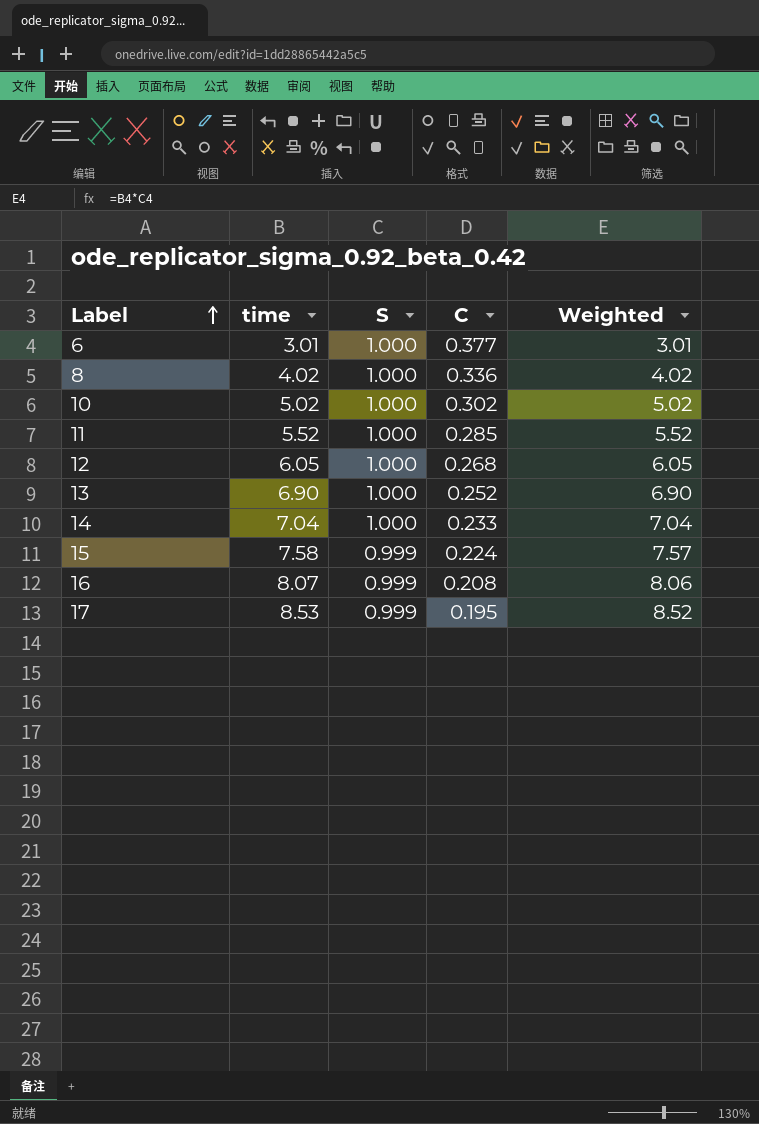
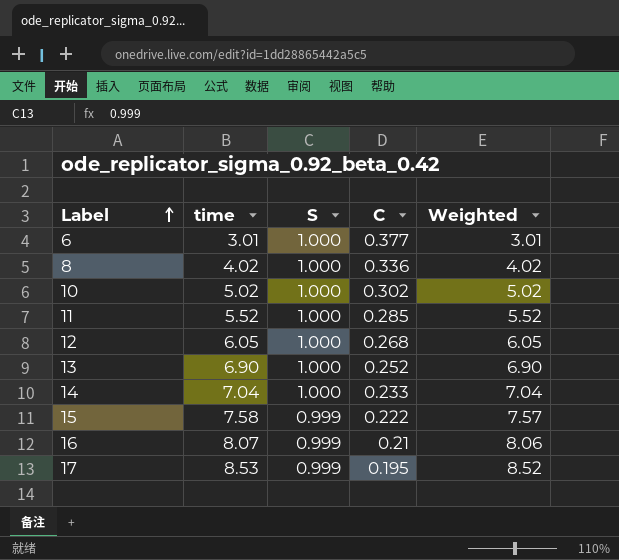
15 | C: 0.224 -> 0.222
16 | C: 0.208 -> 0.21

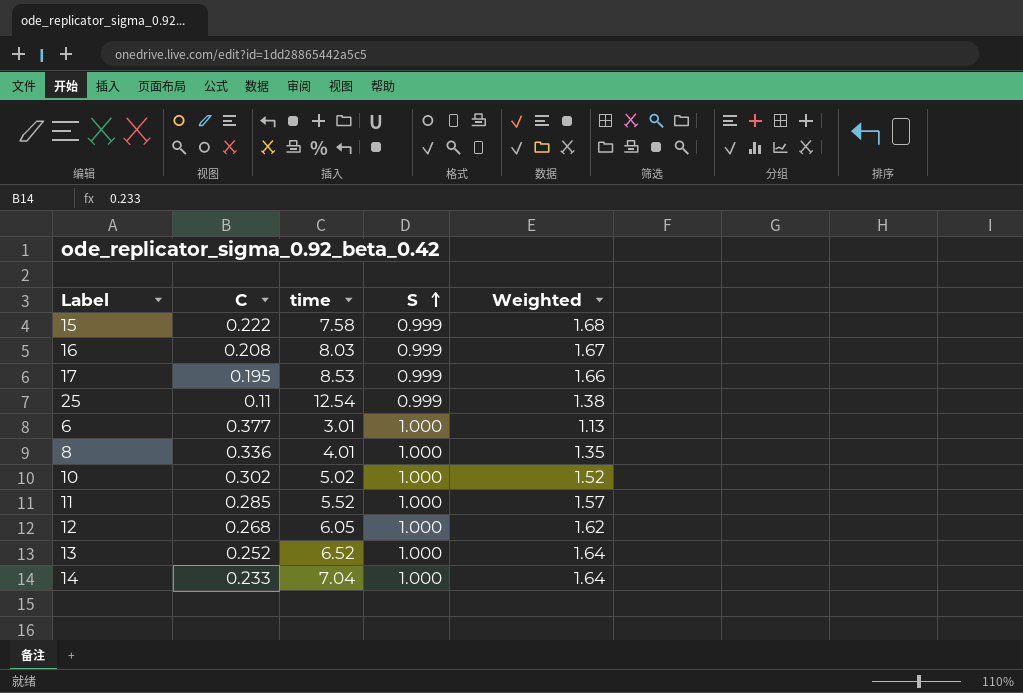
row order: Label ascending -> S ascending
column C | position: 4 -> 2
column Weighted | formula: [time] * [S] -> [C] * [time]
16 | C: 0.21 -> 0.208
16 | time: 8.07 -> 8.03
row 25: none -> 0.11 | 12.54 | 0.999 | 1.38
8 | time: 4.02 -> 4.01
13 | time: 6.90 -> 6.52

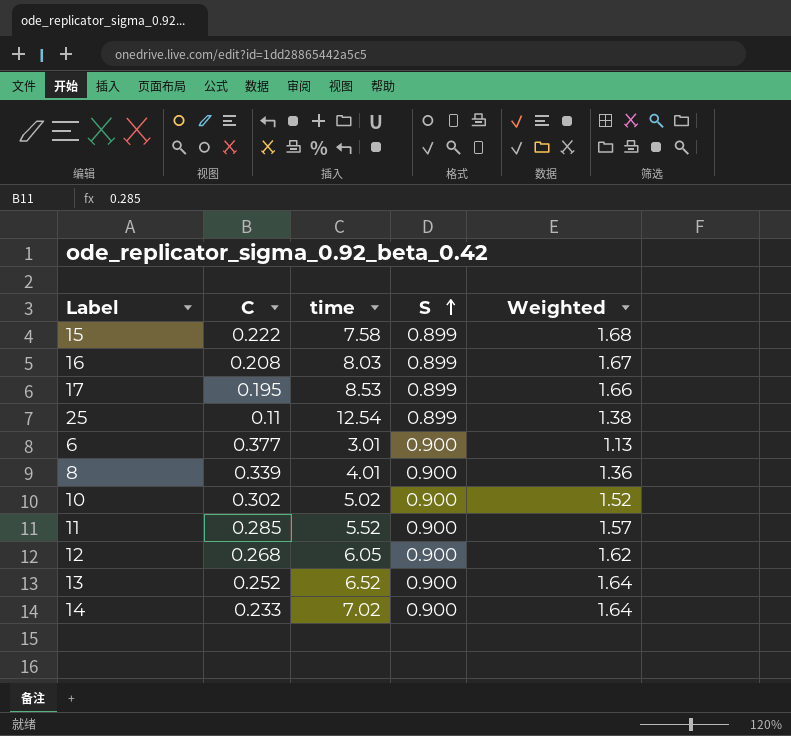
15 | S: 0.999 -> 0.899
16 | S: 0.999 -> 0.899
17 | S: 0.999 -> 0.899
25 | S: 0.999 -> 0.899
6 | S: 1.000 -> 0.900
8 | C: 0.336 -> 0.339
8 | S: 1.000 -> 0.900
8 | Weighted: 1.35 -> 1.36
10 | S: 1.000 -> 0.900
11 | S: 1.000 -> 0.900
12 | S: 1.000 -> 0.900
13 | S: 1.000 -> 0.900
14 | time: 7.04 -> 7.02
14 | S: 1.000 -> 0.900

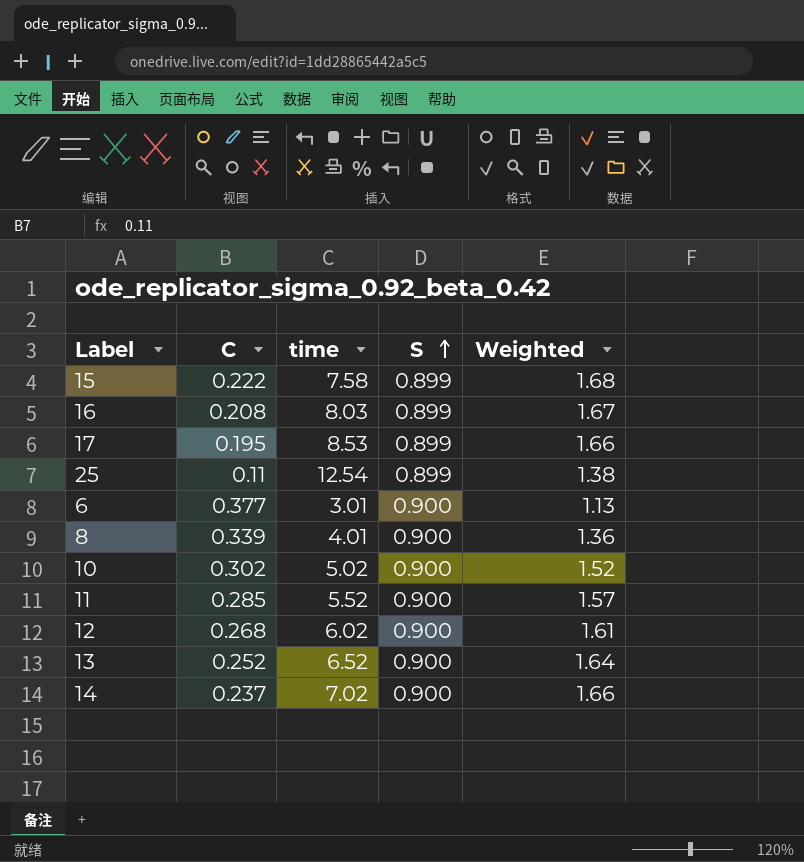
12 | time: 6.05 -> 6.02
12 | Weighted: 1.62 -> 1.61
14 | C: 0.233 -> 0.237
14 | Weighted: 1.64 -> 1.66

